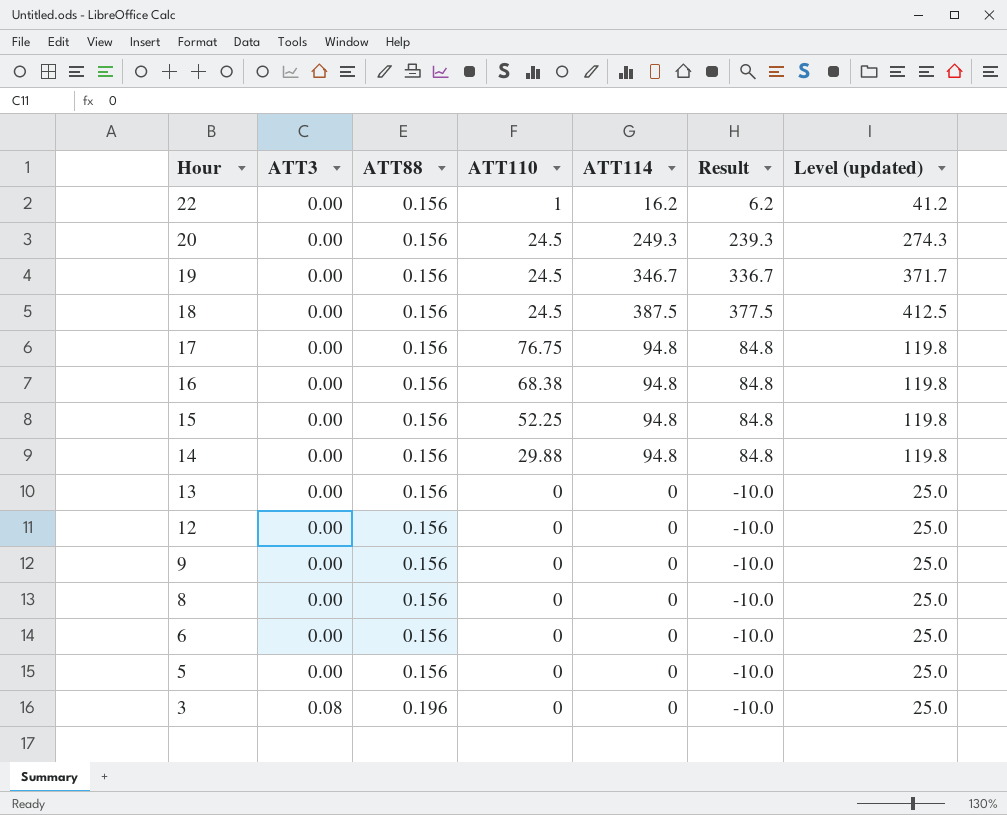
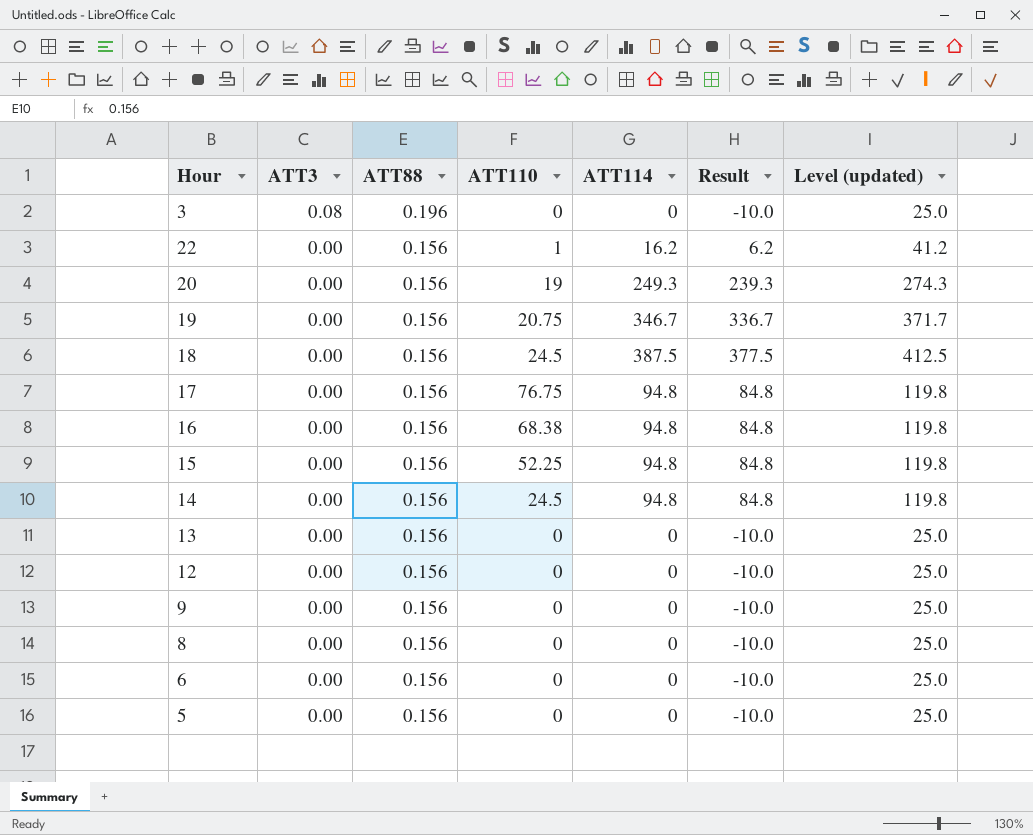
row order: Hour descending -> ATT3 descending
20 | ATT110: 24.5 -> 19
19 | ATT110: 24.5 -> 20.75
14 | ATT110: 29.88 -> 24.5

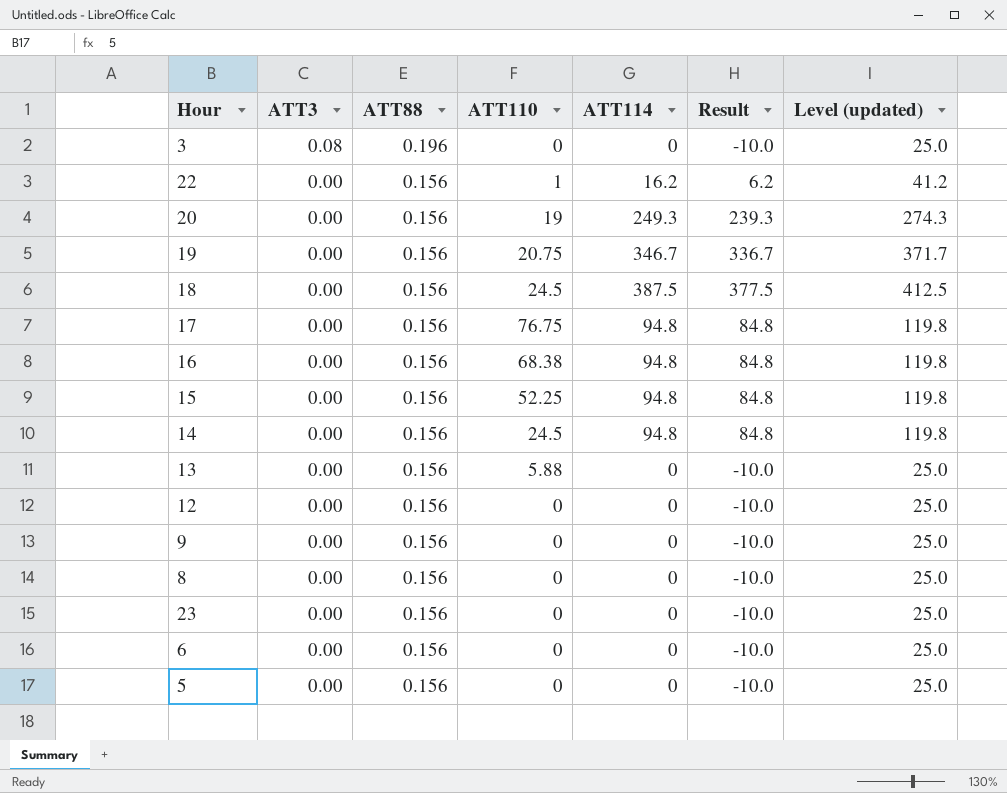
13 | ATT110: 0 -> 5.88
row 23: none -> 0.00 | 0.156 | 0 | 0 | -10.0 | 25.0

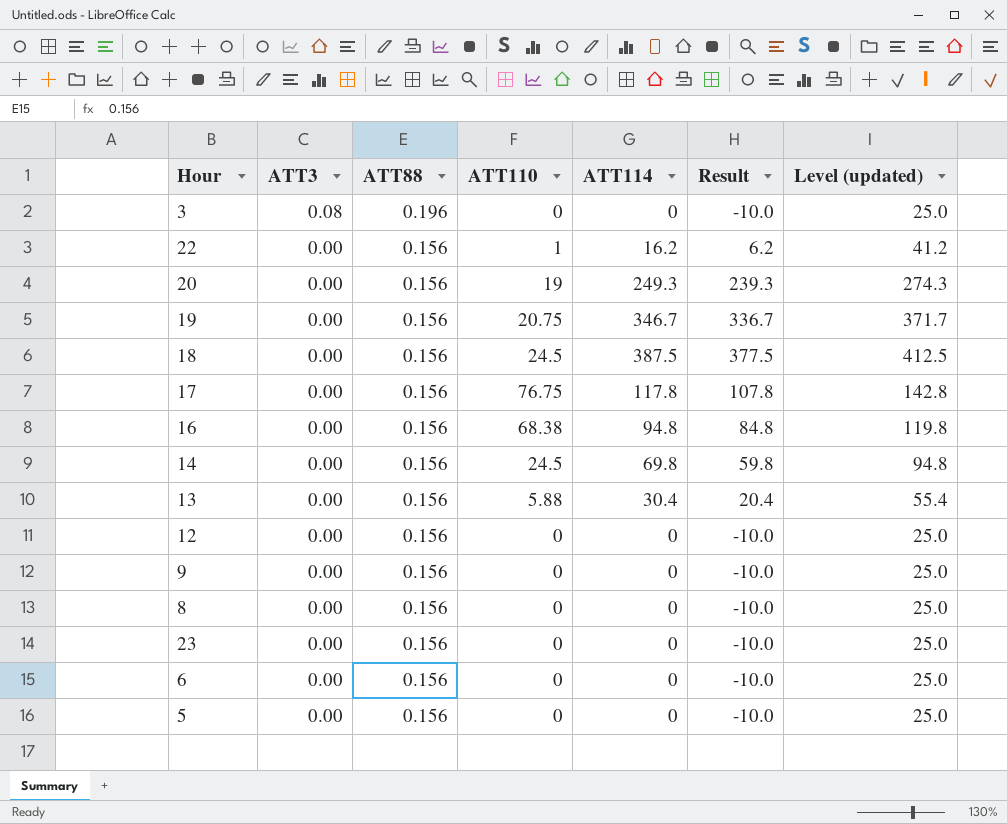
row 15: 0.00 | 0.156 | 52.25 | 94.8 | 84.8 | 119.8 -> none
17 | ATT114: 94.8 -> 117.8
17 | Result: 84.8 -> 107.8
17 | Level (updated): 119.8 -> 142.8
14 | ATT114: 94.8 -> 69.8
14 | Result: 84.8 -> 59.8
14 | Level (updated): 119.8 -> 94.8
13 | ATT114: 0 -> 30.4
13 | Result: -10.0 -> 20.4
13 | Level (updated): 25.0 -> 55.4

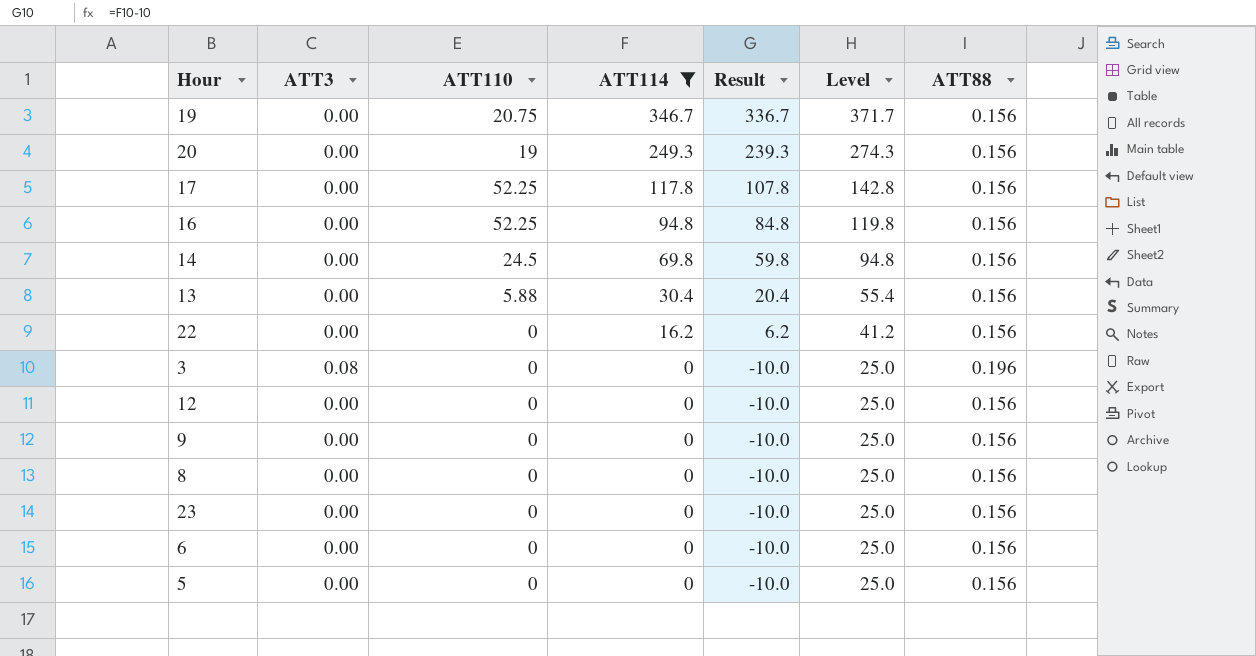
filter: none -> ATT114 != 387.5
row order: ATT3 descending -> ATT114 descending
column name: Level (updated) -> Level
column ATT88 | position: 3 -> 7
17 | ATT110: 76.75 -> 52.25
16 | ATT110: 68.38 -> 52.25
22 | ATT110: 1 -> 0

